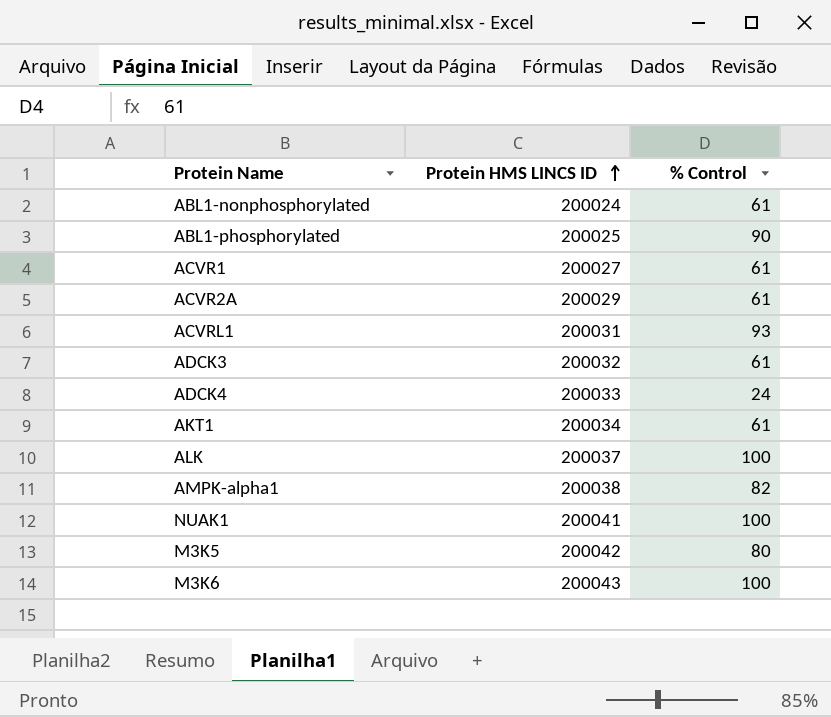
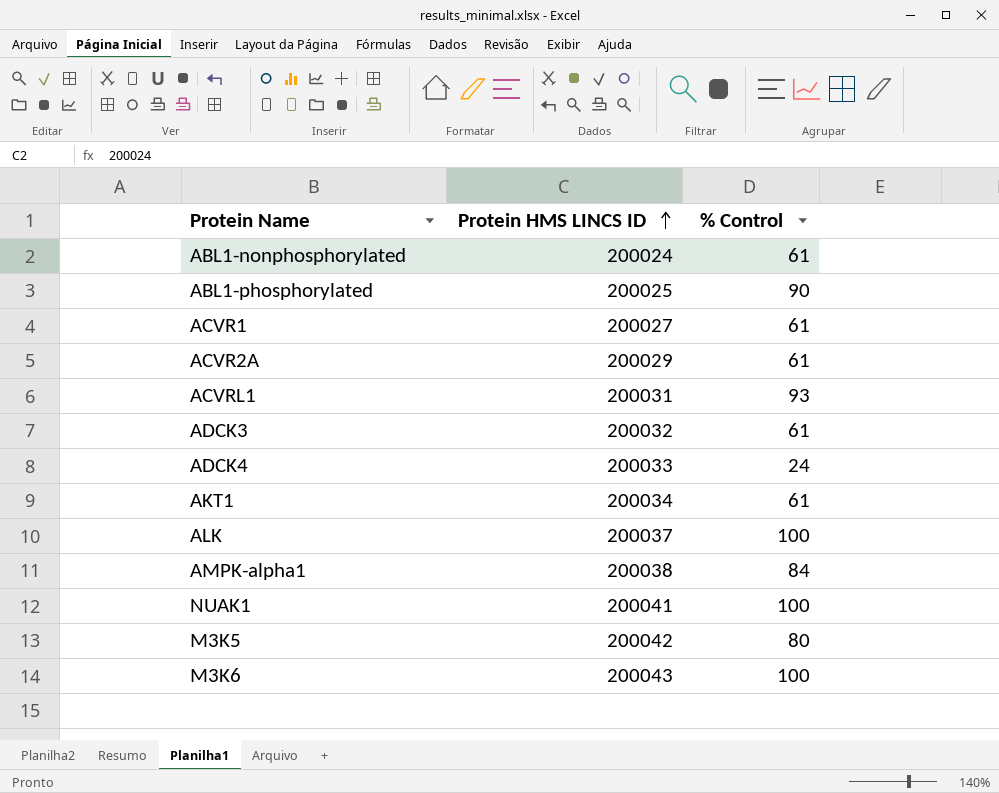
AMPK-alpha1 | % Control: 82 -> 84

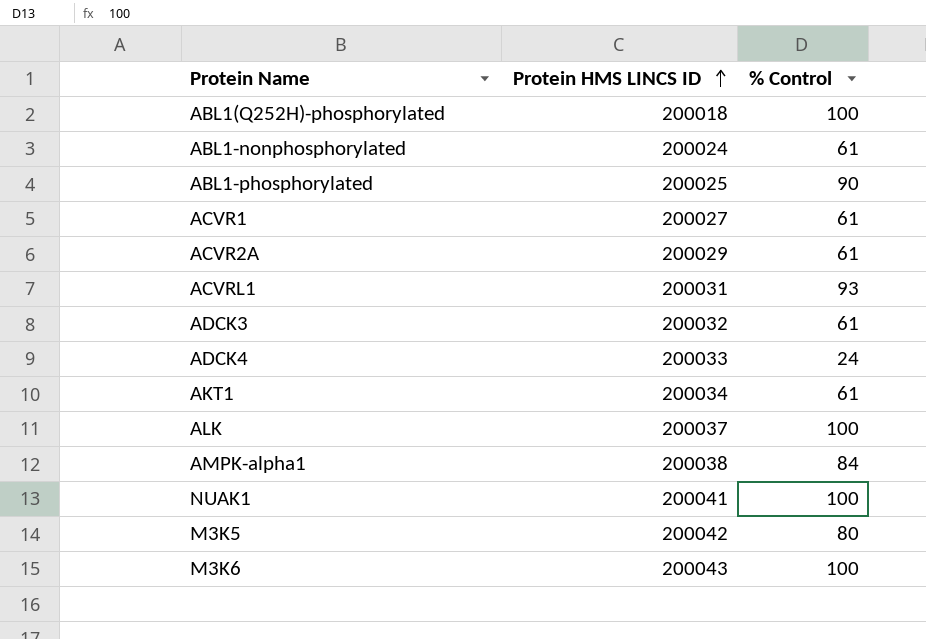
row ABL1(Q252H)-phosphorylated: none -> 200018 | 100

